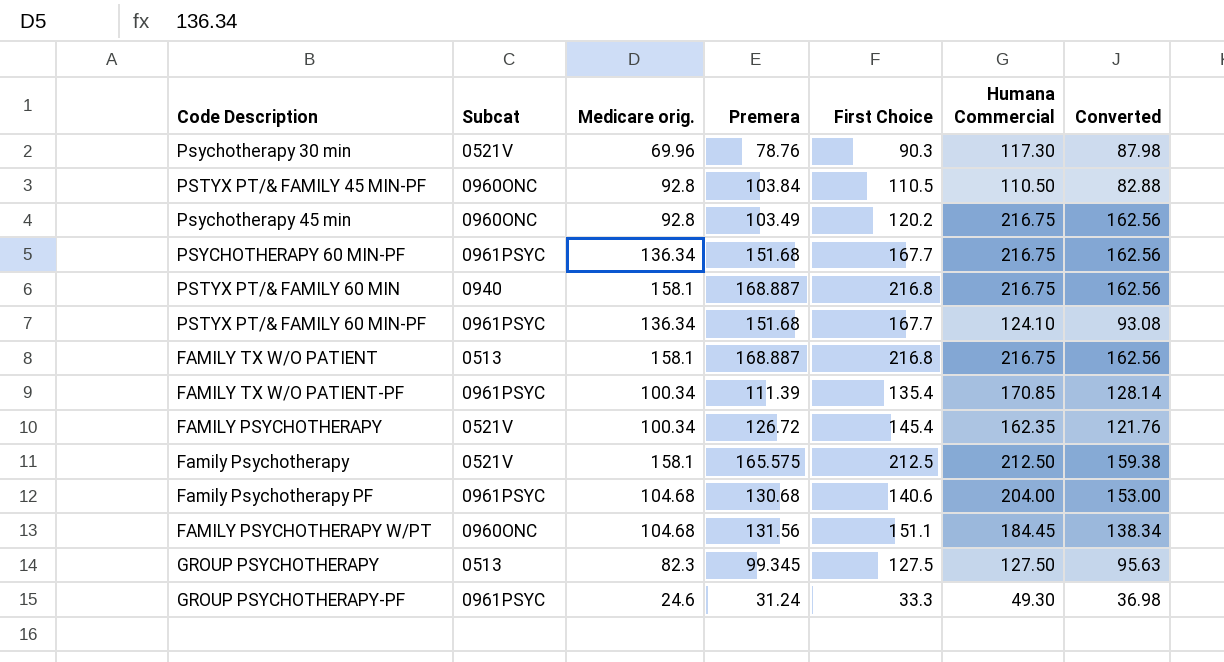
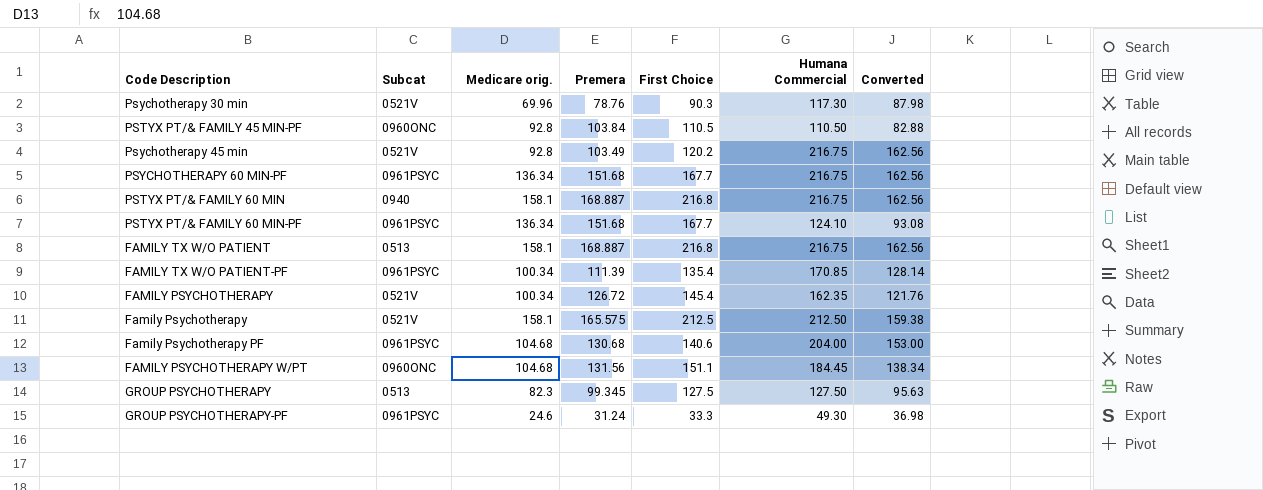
Psychotherapy 45 min | Subcat: 0960ONC -> 0521V

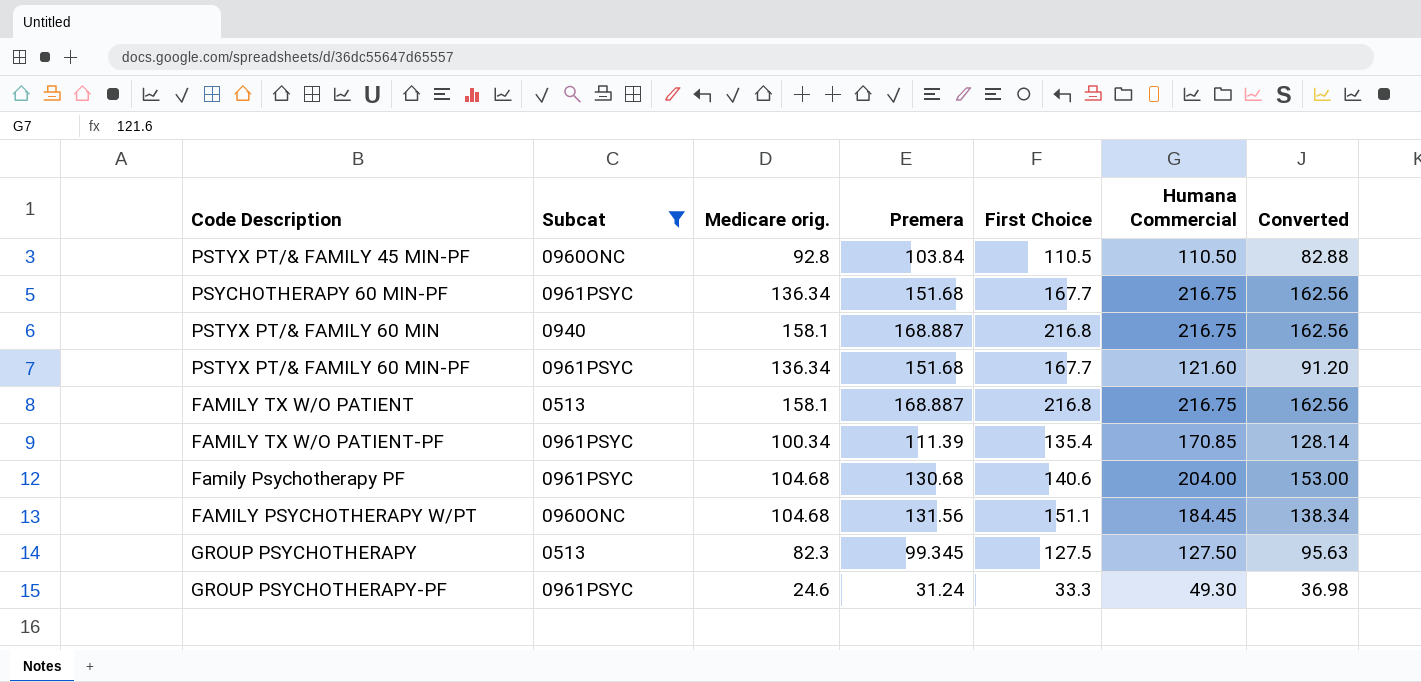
filter: none -> Subcat != 0521V
PSTYX PT/& FAMILY 60 MIN-PF | Humana Commercial: 124.10 -> 121.60
PSTYX PT/& FAMILY 60 MIN-PF | Converted: 93.08 -> 91.20

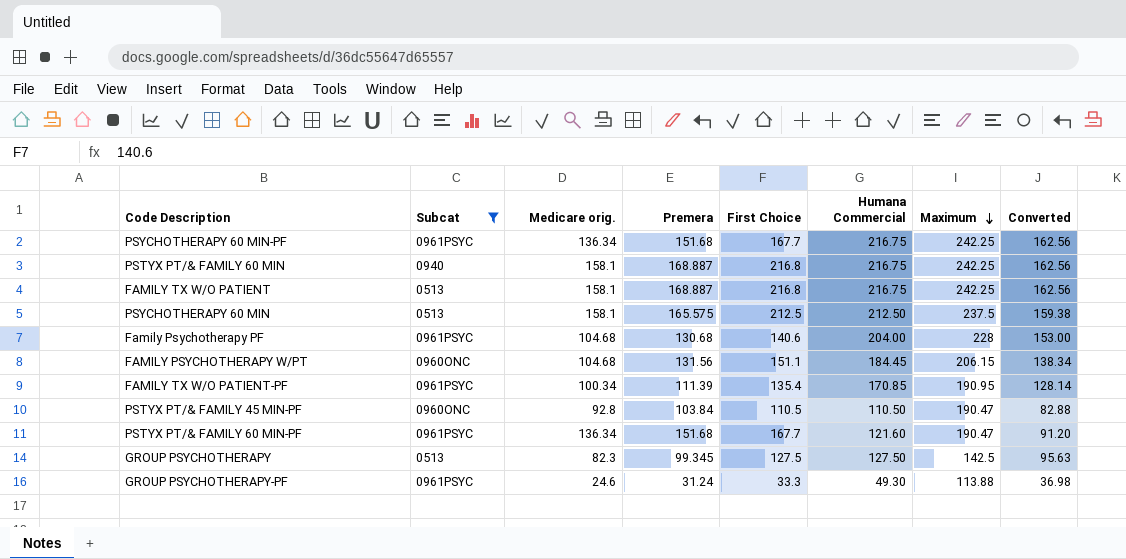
row order: none -> Maximum descending
column Maximum | position: none -> 7
row PSYCHOTHERAPY 60 MIN: none -> 0513 | 158.1 | 165.575 | 212.5 | 212.50 | 237.5 | 159.38

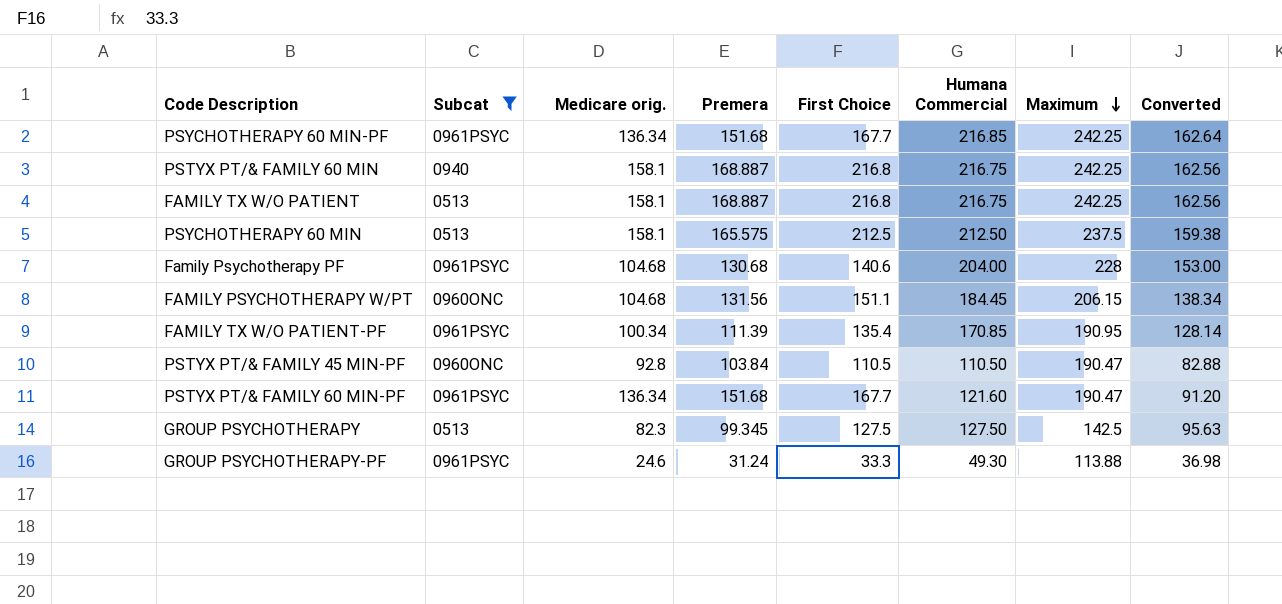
PSYCHOTHERAPY 60 MIN-PF | Humana Commercial: 216.75 -> 216.85
PSYCHOTHERAPY 60 MIN-PF | Converted: 162.56 -> 162.64

